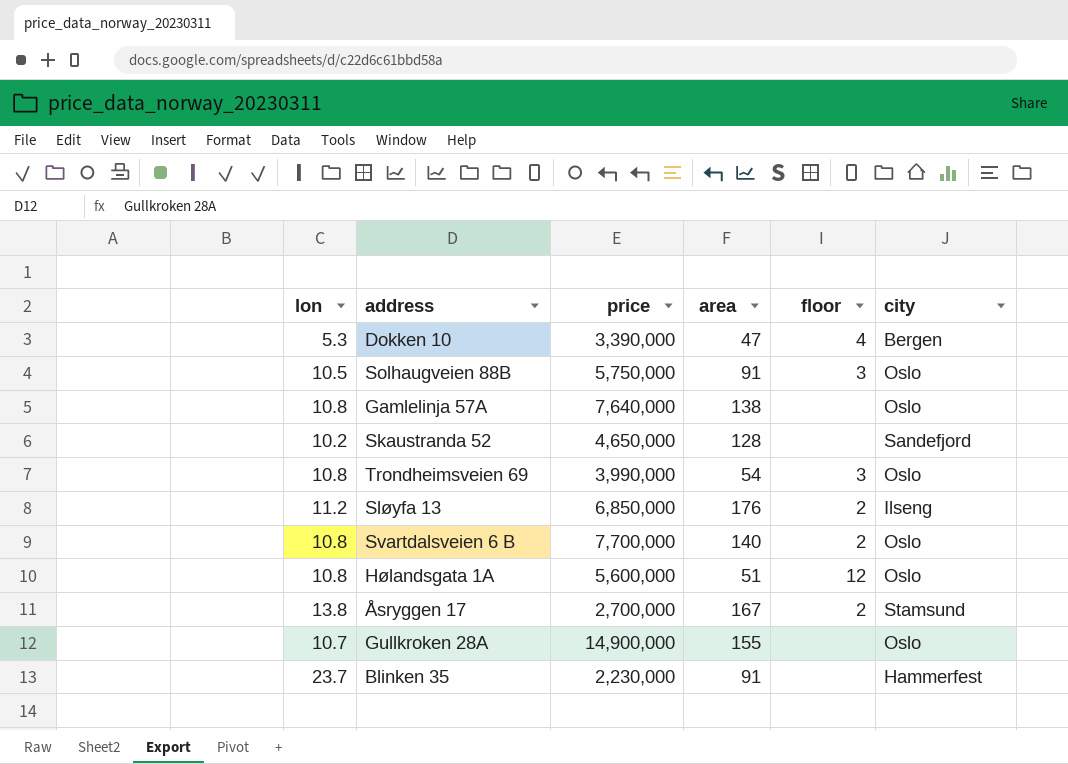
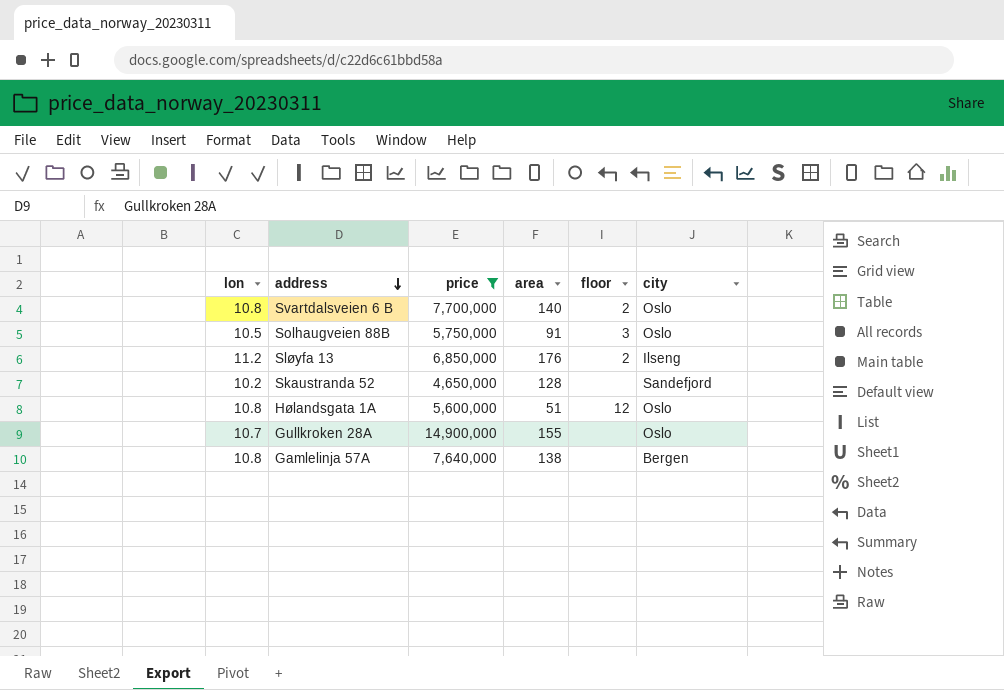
filter: none -> price >= 4,650,000
row order: none -> address descending
Gamlelinja 57A | city: Oslo -> Bergen

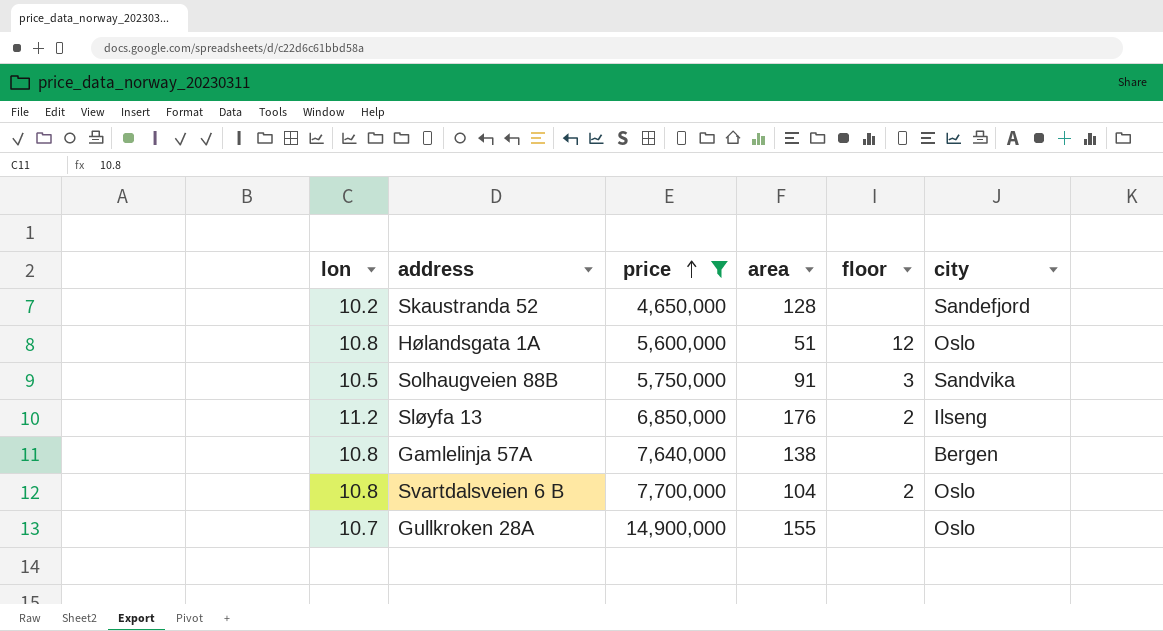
row order: address descending -> price ascending
Solhaugveien 88B | city: Oslo -> Sandvika
Svartdalsveien 6 B | area: 140 -> 104

